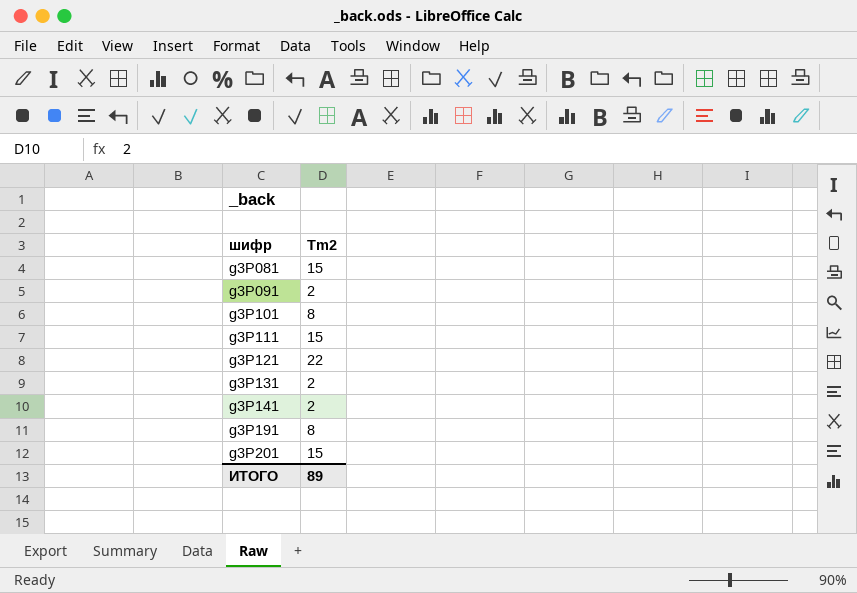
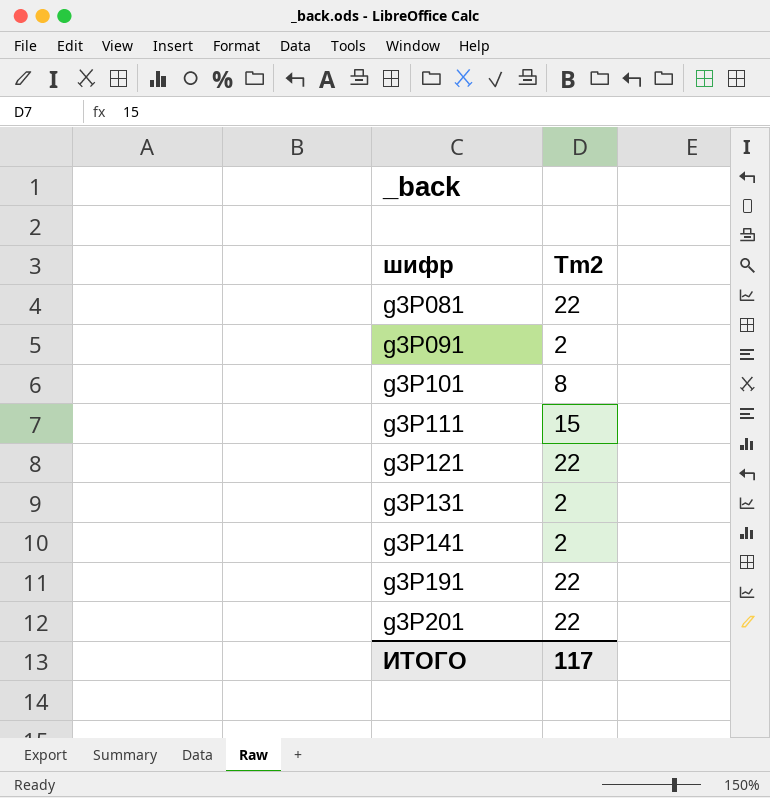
g3P081 | Tm2: 15 -> 22
g3P191 | Tm2: 8 -> 22
g3P201 | Tm2: 15 -> 22
ИТОГО | Tm2: 89 -> 117

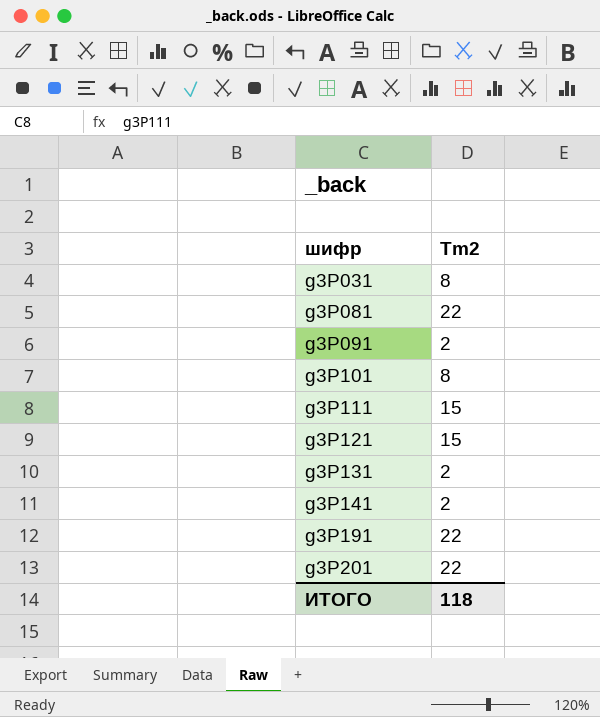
row g3P031: none -> 8
g3P121 | Tm2: 22 -> 15
ИТОГО | Tm2: 117 -> 118

